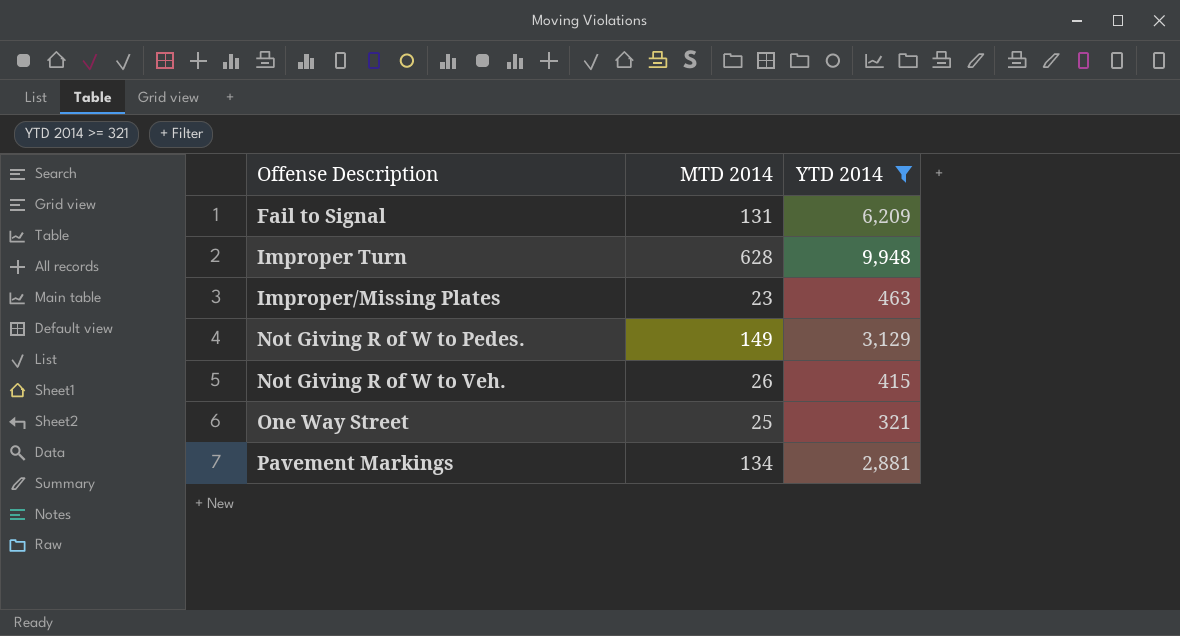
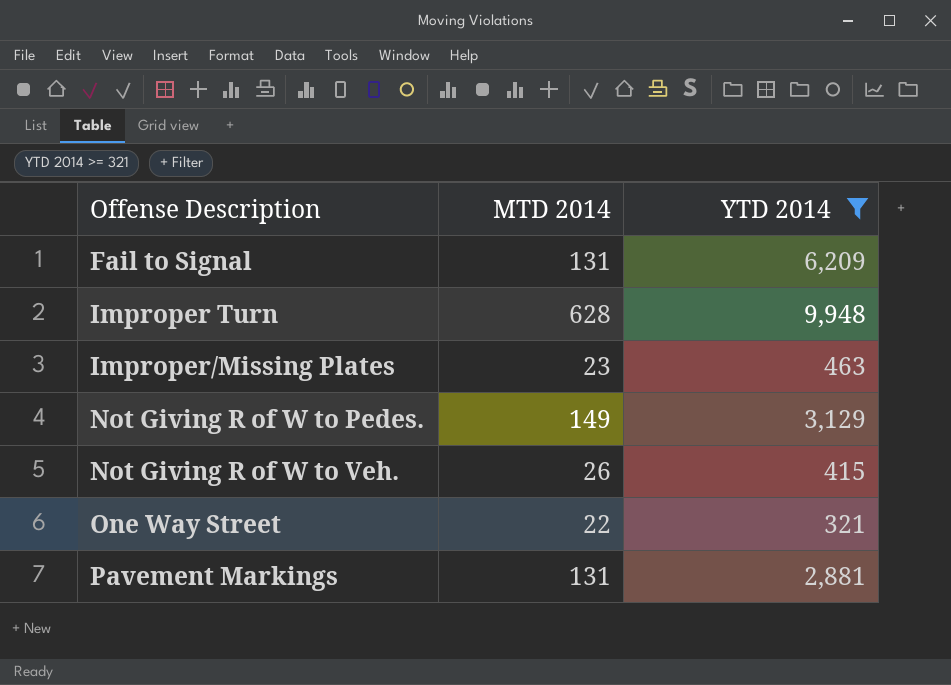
One Way Street | MTD 2014: 25 -> 22
Pavement Markings | MTD 2014: 134 -> 131

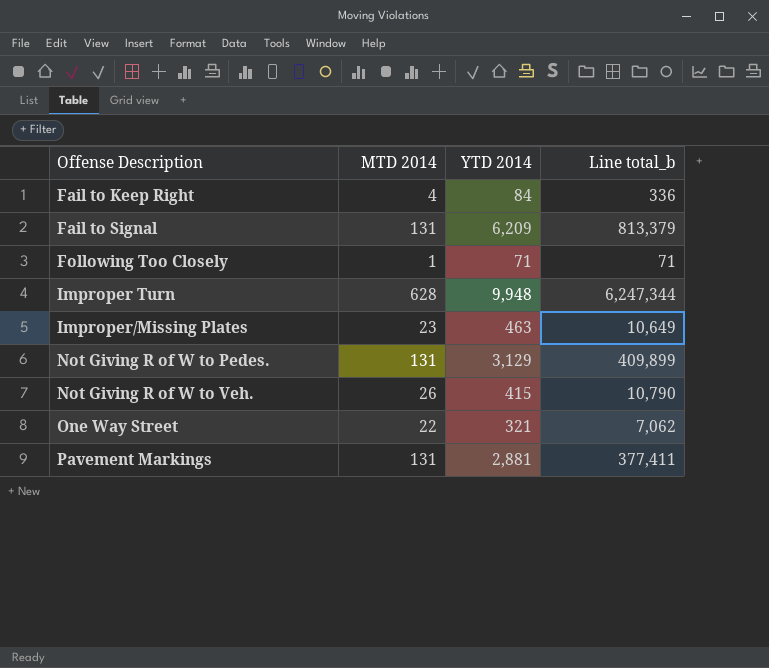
filter: YTD 2014 >= 321 -> none
column Line total_b | formula: none -> [MTD 2014] * [YTD 2014]
Not Giving R of W to Pedes. | MTD 2014: 149 -> 131

